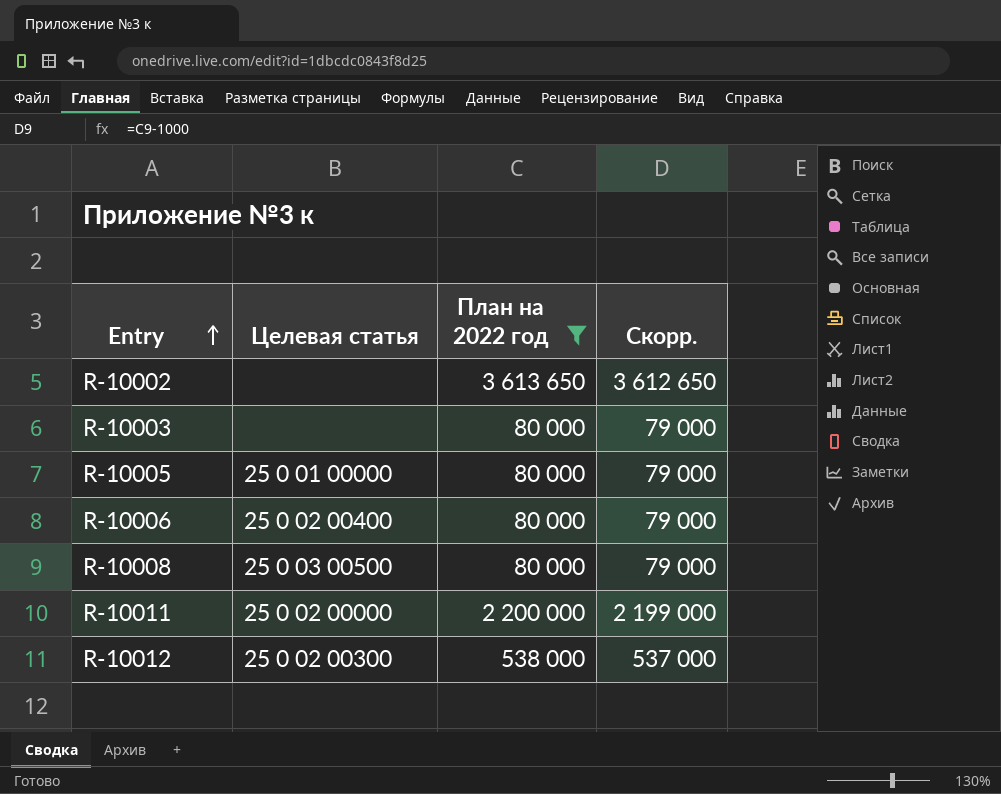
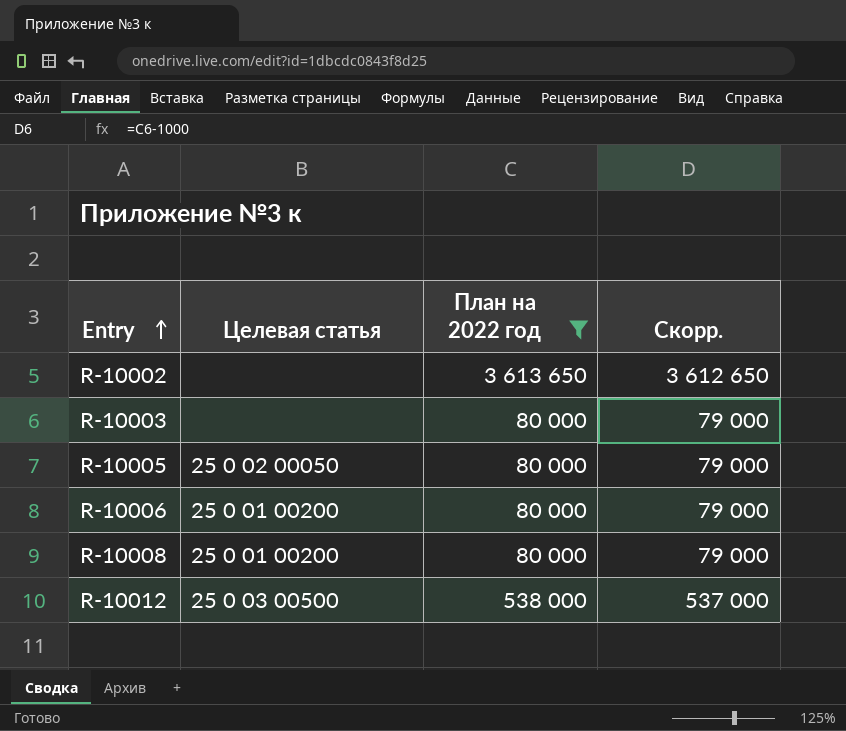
row R-10011: 25 0 02 00000 | 2 200 000 | 2 199 000 -> none
R-10005 | Целевая статья: 25 0 01 00000 -> 25 0 02 00050
R-10006 | Целевая статья: 25 0 02 00400 -> 25 0 01 00200
R-10008 | Целевая статья: 25 0 03 00500 -> 25 0 01 00200
R-10012 | Целевая статья: 25 0 02 00300 -> 25 0 03 00500

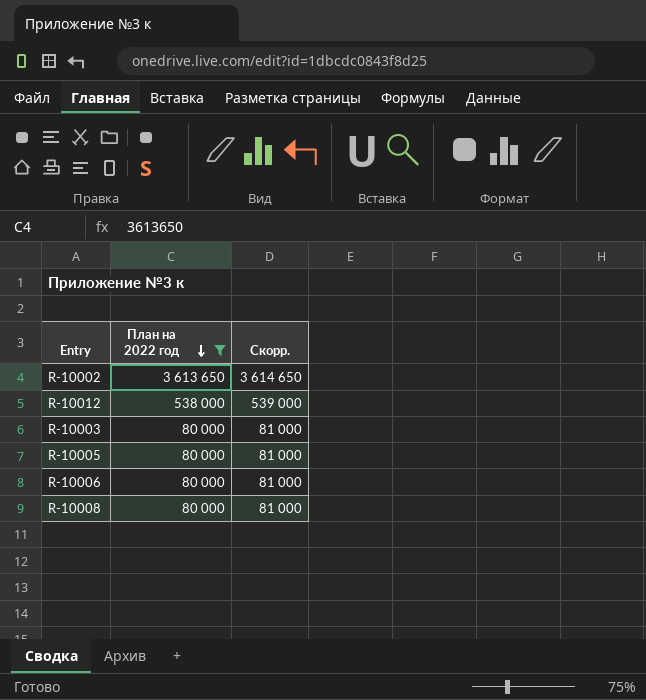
row order: Entry ascending -> План на 2022 год descending
column Целевая статья | position: 2 -> none
column Скорр. | formula: [План на 2022 год] - 1000 -> [План на 2022 год] + 1000

